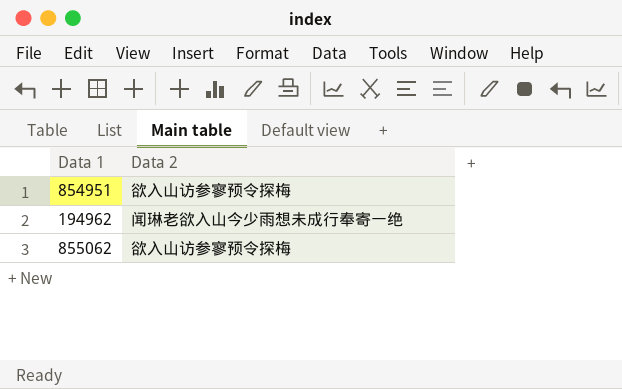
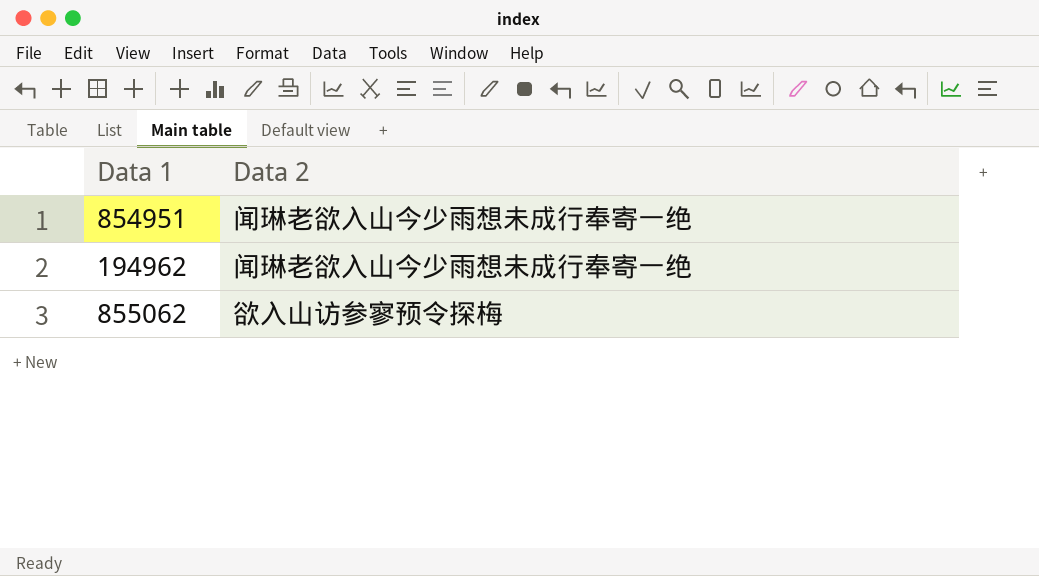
854951 | Data 2: 欲入山访参寥预令探梅 -> 闻琳老欲入山今少雨想未成行奉寄一绝

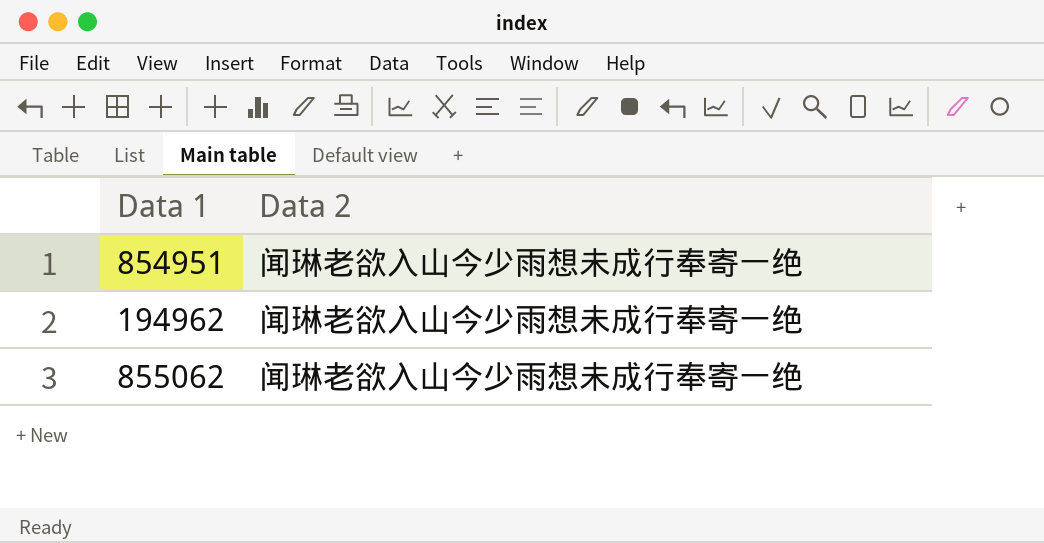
855062 | Data 2: 欲入山访参寥预令探梅 -> 闻琳老欲入山今少雨想未成行奉寄一绝

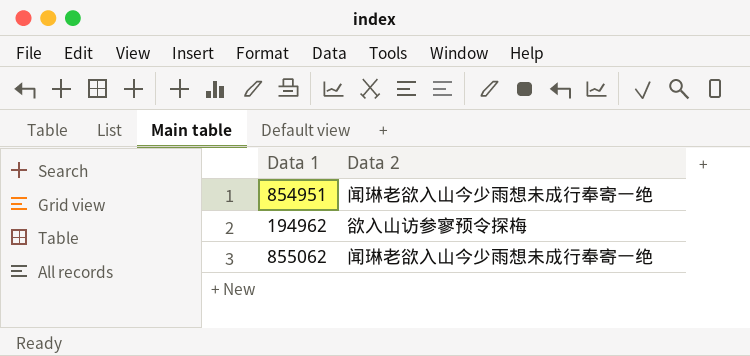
194962 | Data 2: 闻琳老欲入山今少雨想未成行奉寄一绝 -> 欲入山访参寥预令探梅

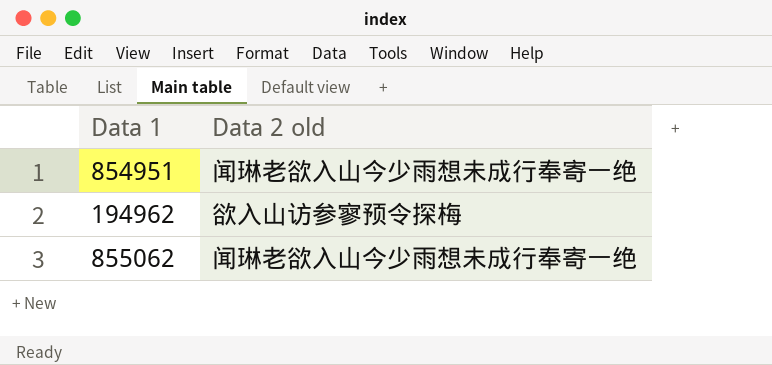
column name: Data 2 -> Data 2 old

